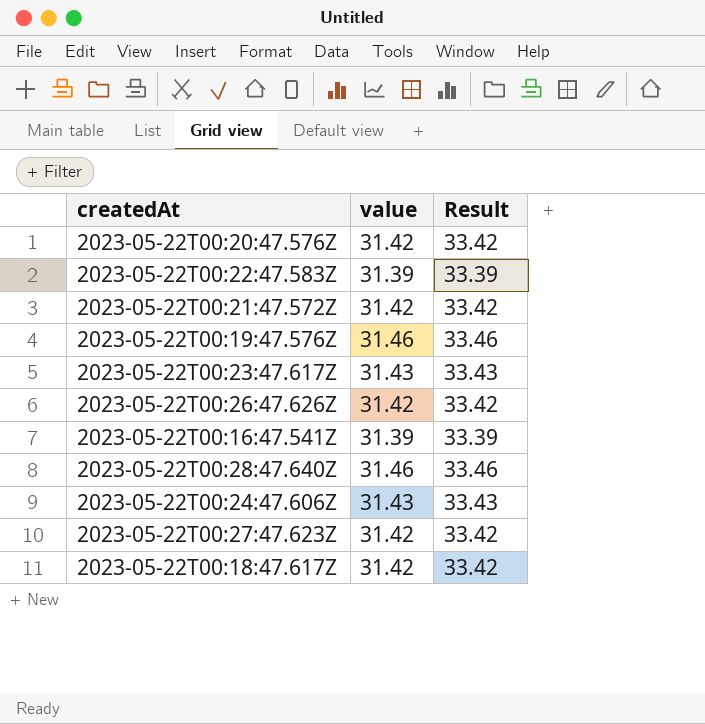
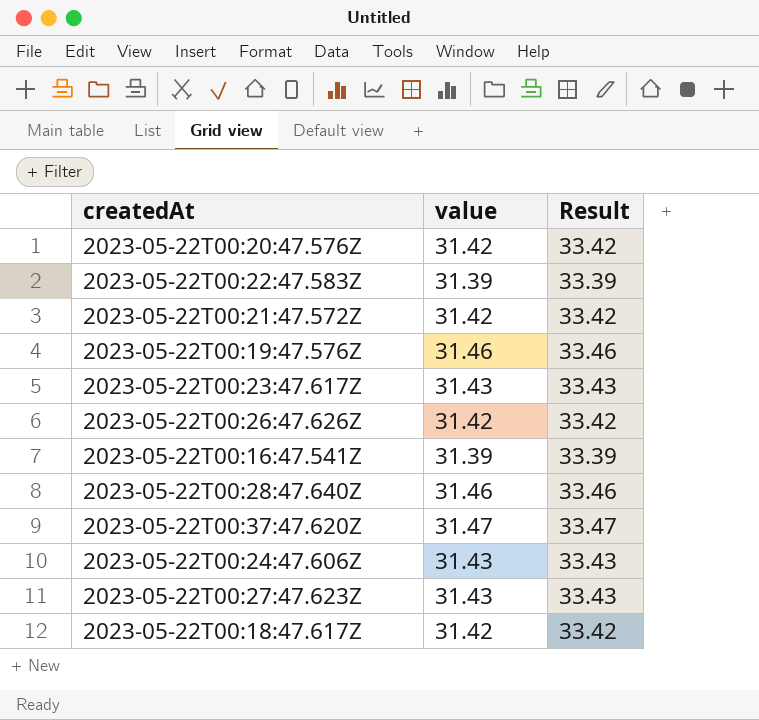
row 2023-05-22T00:37:47.620Z: none -> 31.47 | 33.47
2023-05-22T00:27:47.623Z | value: 31.42 -> 31.43
2023-05-22T00:27:47.623Z | Result: 33.42 -> 33.43

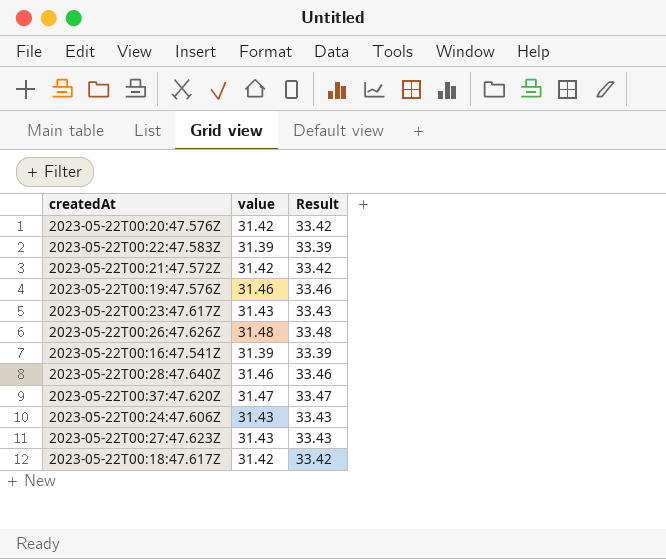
2023-05-22T00:26:47.626Z | value: 31.42 -> 31.48
2023-05-22T00:26:47.626Z | Result: 33.42 -> 33.48

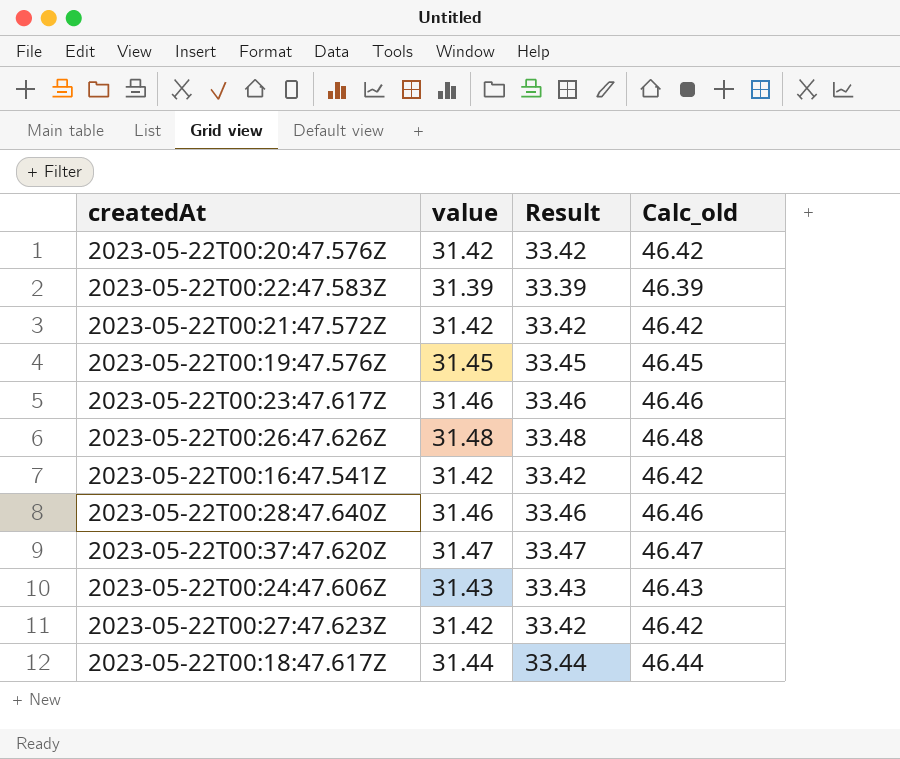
column Calc_old | formula: none -> [value] + 15
2023-05-22T00:19:47.576Z | value: 31.46 -> 31.45
2023-05-22T00:19:47.576Z | Result: 33.46 -> 33.45
2023-05-22T00:23:47.617Z | value: 31.43 -> 31.46
2023-05-22T00:23:47.617Z | Result: 33.43 -> 33.46
2023-05-22T00:16:47.541Z | value: 31.39 -> 31.42
2023-05-22T00:16:47.541Z | Result: 33.39 -> 33.42
2023-05-22T00:27:47.623Z | value: 31.43 -> 31.42
2023-05-22T00:27:47.623Z | Result: 33.43 -> 33.42
2023-05-22T00:18:47.617Z | value: 31.42 -> 31.44
2023-05-22T00:18:47.617Z | Result: 33.42 -> 33.44

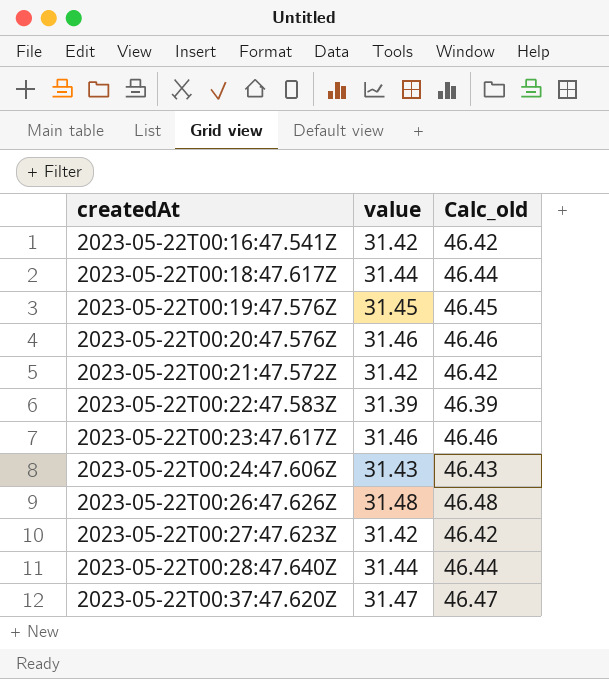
row order: none -> createdAt ascending
column Result | formula: [value] + 2 -> none
2023-05-22T00:20:47.576Z | value: 31.42 -> 31.46
2023-05-22T00:20:47.576Z | Calc_old: 46.42 -> 46.46
2023-05-22T00:28:47.640Z | value: 31.46 -> 31.44
2023-05-22T00:28:47.640Z | Calc_old: 46.46 -> 46.44

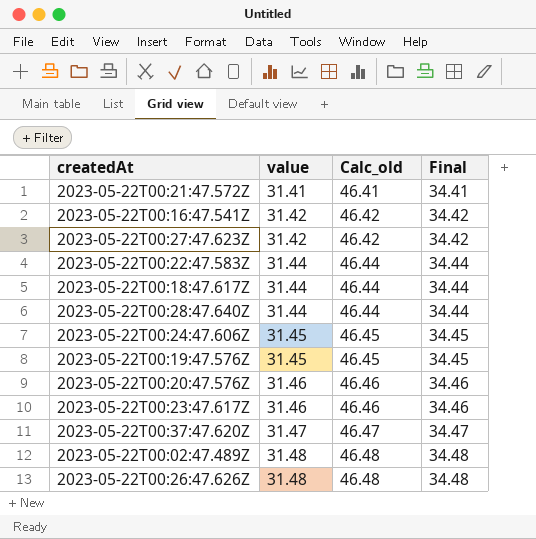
row order: createdAt ascending -> value ascending
column Final | formula: none -> [value] + 3
2023-05-22T00:21:47.572Z | value: 31.42 -> 31.41
2023-05-22T00:21:47.572Z | Calc_old: 46.42 -> 46.41
2023-05-22T00:22:47.583Z | value: 31.39 -> 31.44
2023-05-22T00:22:47.583Z | Calc_old: 46.39 -> 46.44
2023-05-22T00:24:47.606Z | value: 31.43 -> 31.45
2023-05-22T00:24:47.606Z | Calc_old: 46.43 -> 46.45
row 2023-05-22T00:02:47.489Z: none -> 31.48 | 46.48 | 34.48

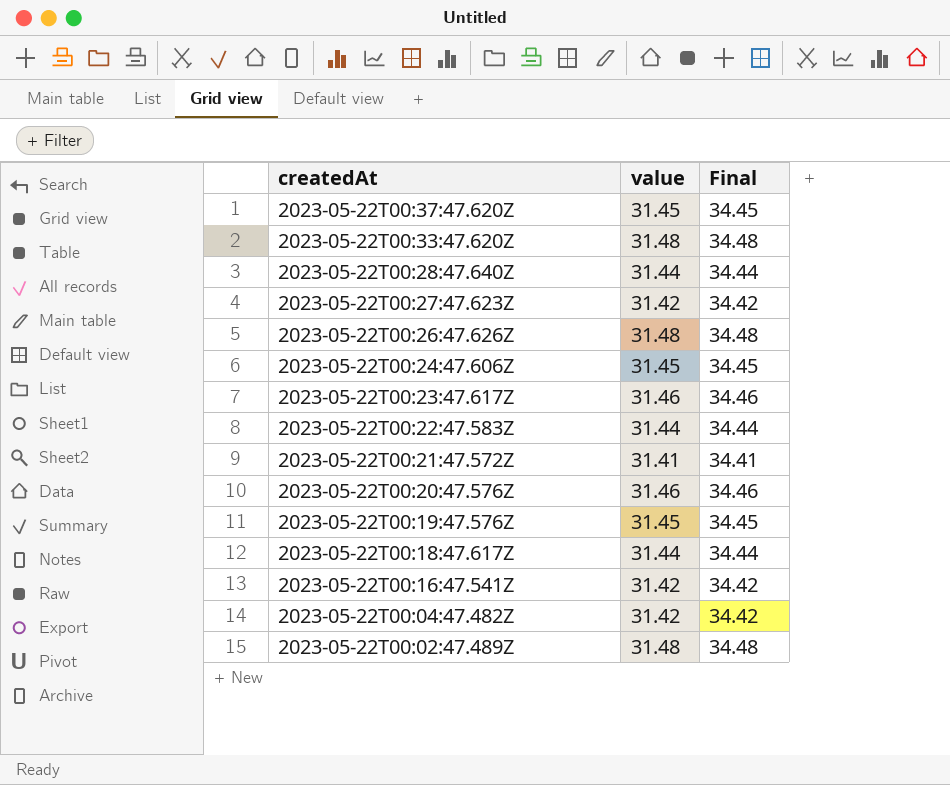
row order: value ascending -> createdAt descending
column Calc_old | formula: [value] + 15 -> none
2023-05-22T00:37:47.620Z | value: 31.47 -> 31.45
2023-05-22T00:37:47.620Z | Final: 34.47 -> 34.45
row 2023-05-22T00:33:47.620Z: none -> 31.48 | 34.48
row 2023-05-22T00:04:47.482Z: none -> 31.42 | 34.42

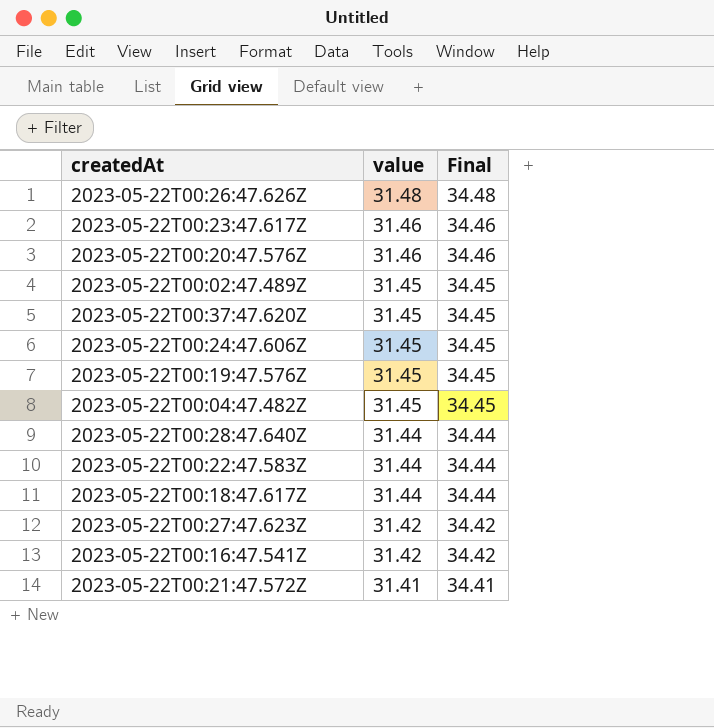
row order: createdAt descending -> value descending
row 2023-05-22T00:33:47.620Z: 31.48 | 34.48 -> none
2023-05-22T00:02:47.489Z | value: 31.48 -> 31.45
2023-05-22T00:02:47.489Z | Final: 34.48 -> 34.45
2023-05-22T00:04:47.482Z | value: 31.42 -> 31.45
2023-05-22T00:04:47.482Z | Final: 34.42 -> 34.45

